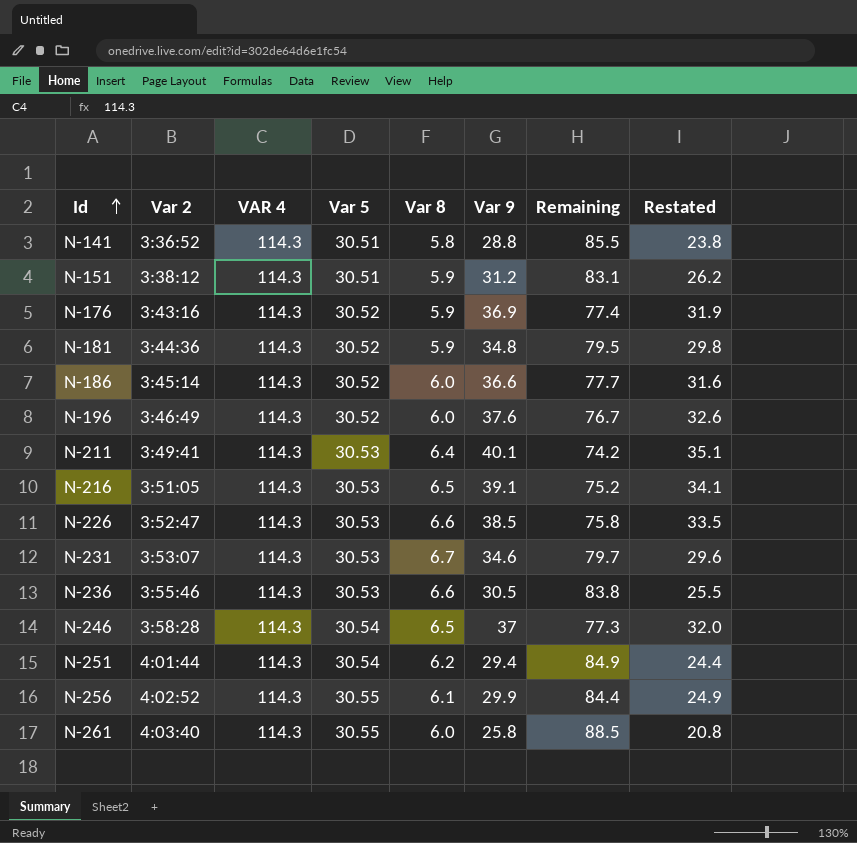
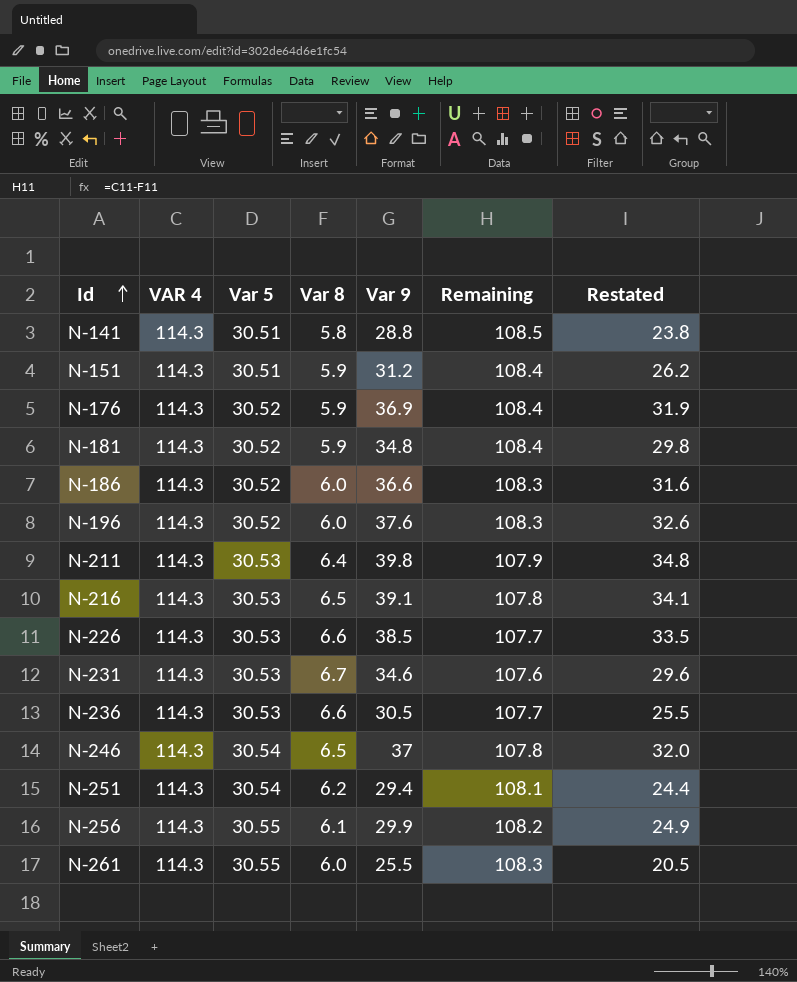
column Var 2 | position: 2 -> none
column Remaining | formula: [VAR 4] - [Var 9] -> [VAR 4] - [Var 8]
N-211 | Var 9: 40.1 -> 39.8
N-211 | Restated: 35.1 -> 34.8
N-261 | Var 9: 25.8 -> 25.5
N-261 | Restated: 20.8 -> 20.5

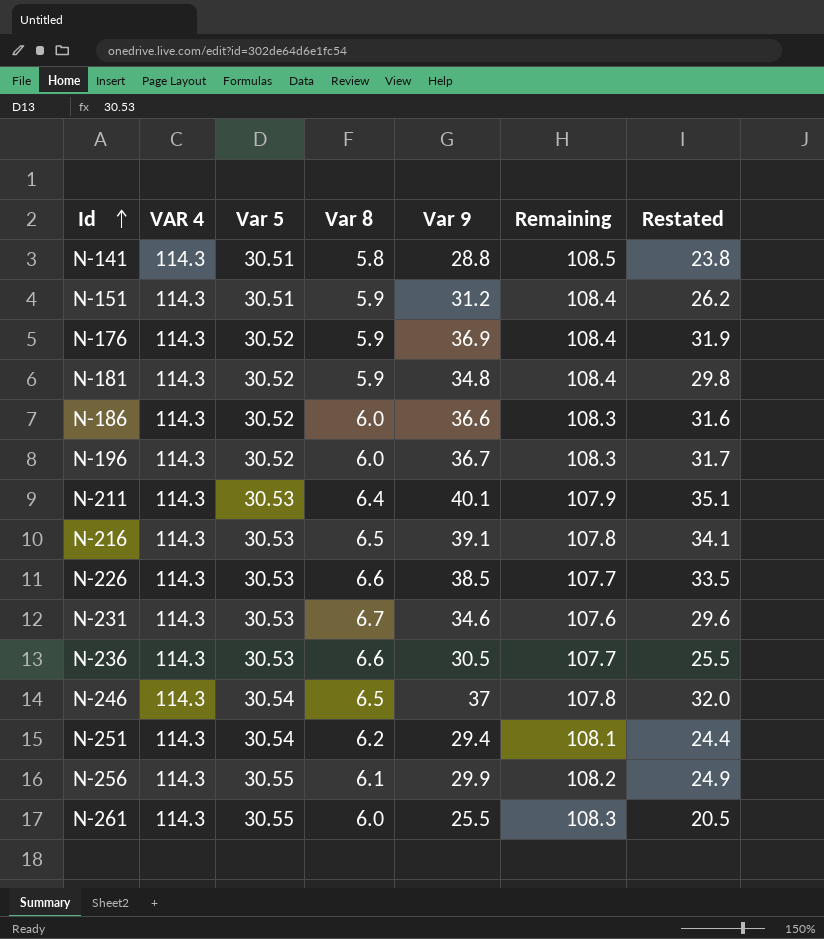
N-196 | Var 9: 37.6 -> 36.7
N-196 | Restated: 32.6 -> 31.7
N-211 | Var 9: 39.8 -> 40.1
N-211 | Restated: 34.8 -> 35.1

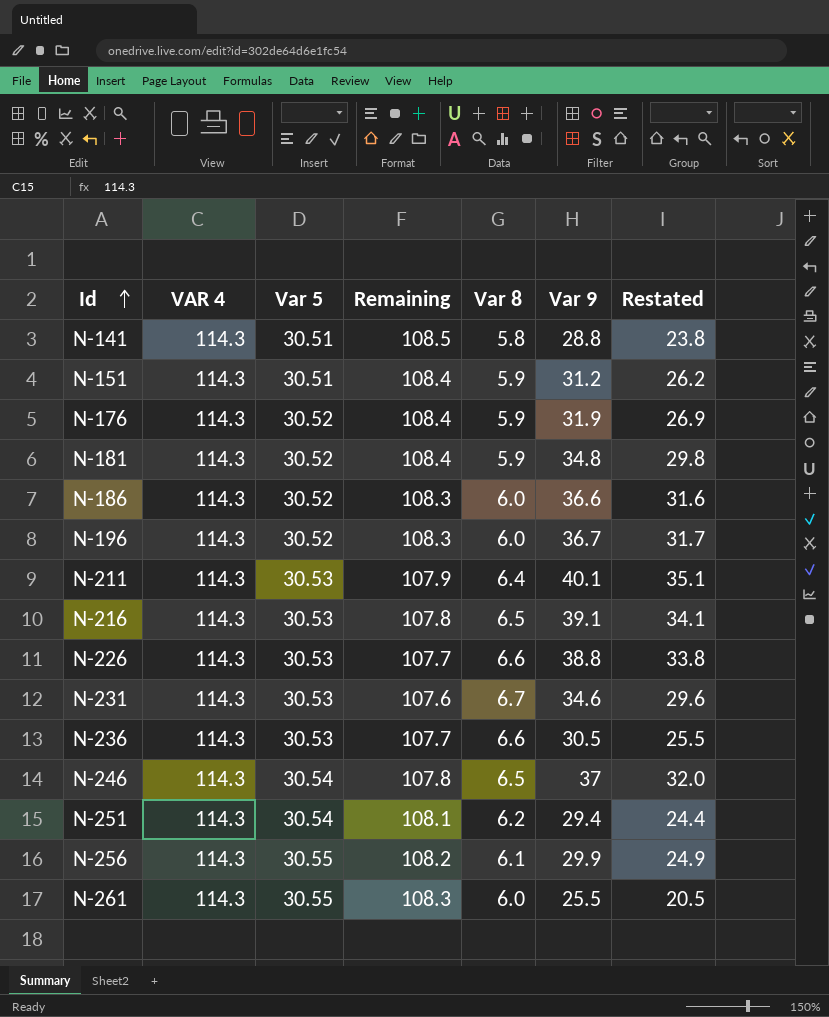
column Remaining | position: 6 -> 4
N-176 | Var 9: 36.9 -> 31.9
N-176 | Restated: 31.9 -> 26.9
N-226 | Var 9: 38.5 -> 38.8
N-226 | Restated: 33.5 -> 33.8

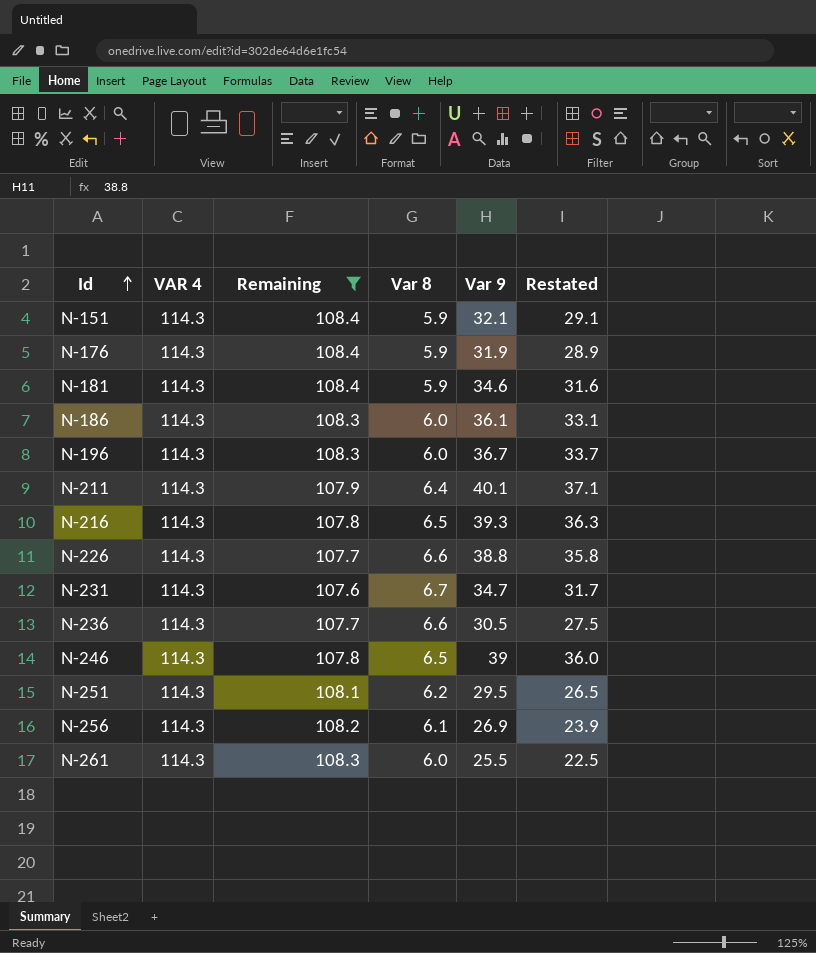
filter: none -> Remaining != 108.5
column Var 5 | position: 3 -> none
column Restated | formula: [Var 9] - 5 -> [Var 9] - 3
N-151 | Var 9: 31.2 -> 32.1
N-181 | Var 9: 34.8 -> 34.6
N-186 | Var 9: 36.6 -> 36.1
N-216 | Var 9: 39.1 -> 39.3
N-231 | Var 9: 34.6 -> 34.7
N-246 | Var 9: 37 -> 39
N-251 | Var 9: 29.4 -> 29.5
N-256 | Var 9: 29.9 -> 26.9

